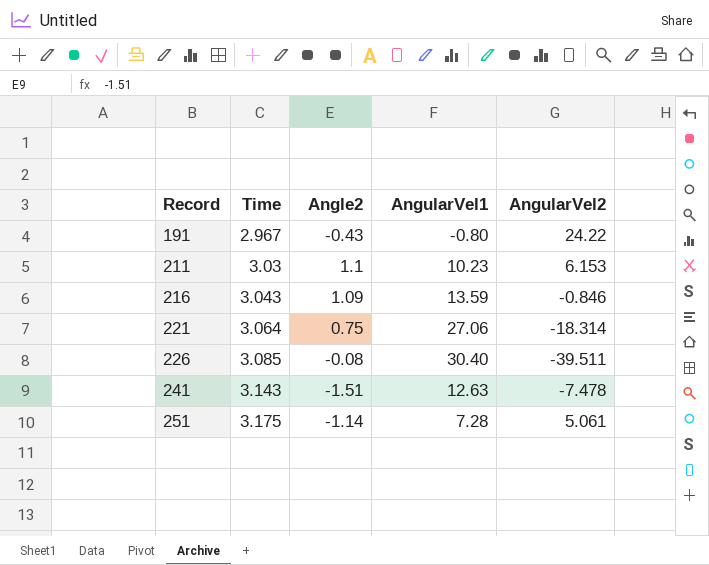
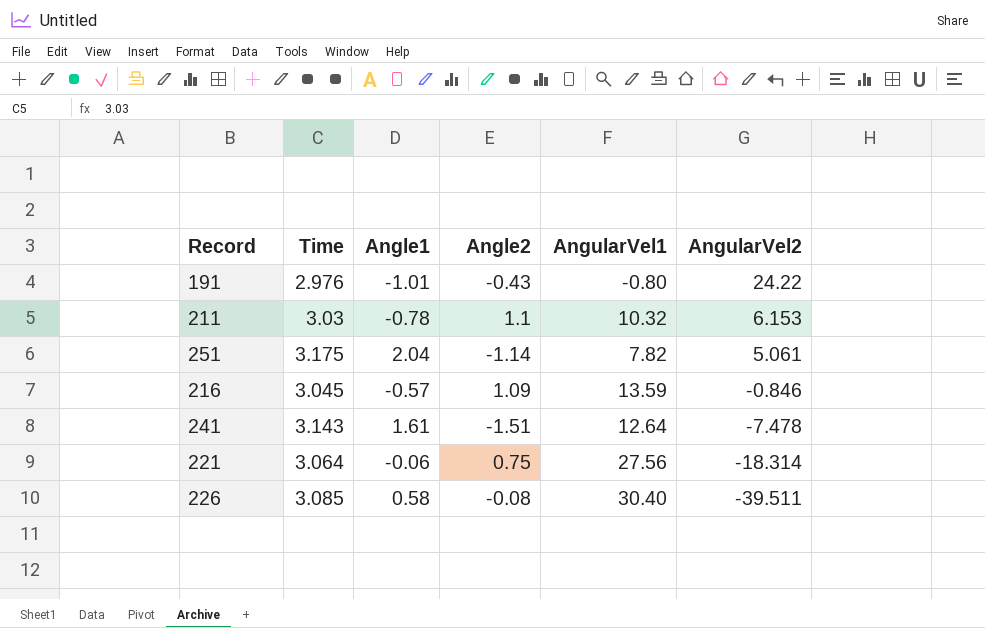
row order: Record ascending -> AngularVel2 descending
column Angle1 | position: none -> 3
191 | Time: 2.967 -> 2.976
211 | AngularVel1: 10.23 -> 10.32
251 | AngularVel1: 7.28 -> 7.82
216 | Time: 3.043 -> 3.045
241 | AngularVel1: 12.63 -> 12.64
221 | AngularVel1: 27.06 -> 27.56

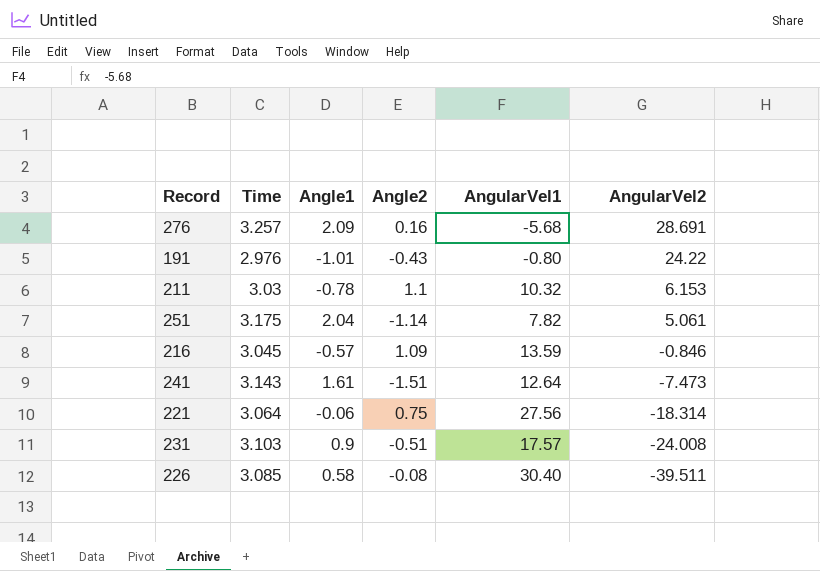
row 276: none -> 3.257 | 2.09 | 0.16 | -5.68 | 28.691
241 | AngularVel2: -7.478 -> -7.473
row 231: none -> 3.103 | 0.9 | -0.51 | 17.57 | -24.008

